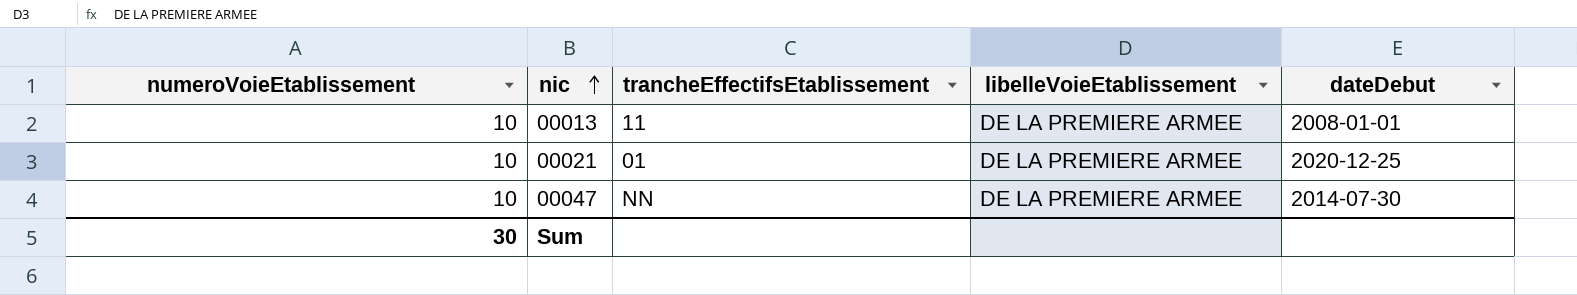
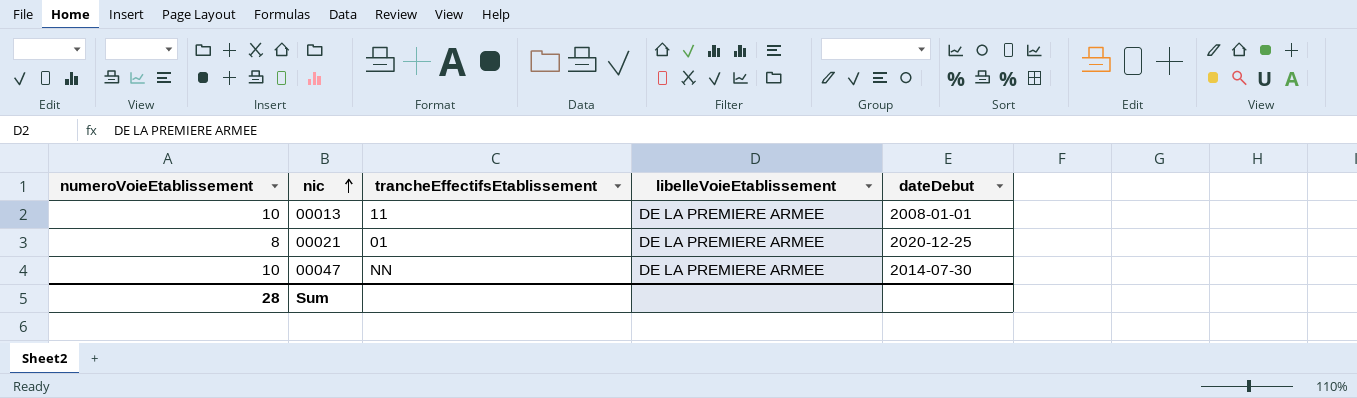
00021 | numeroVoieEtablissement: 10 -> 8
Sum | numeroVoieEtablissement: 30 -> 28

